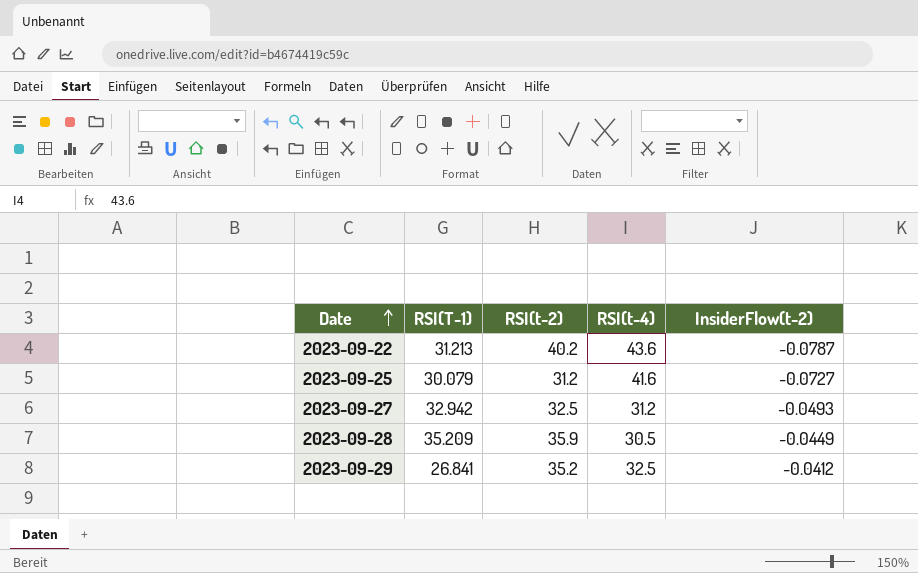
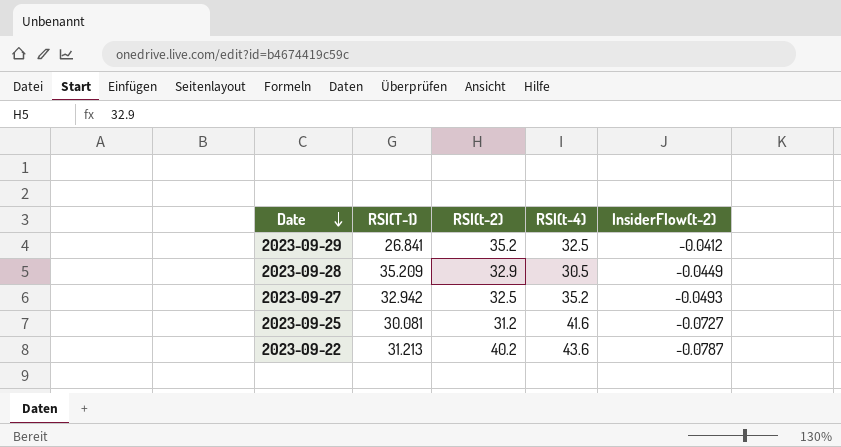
row order: Date ascending -> Date descending
2023-09-28 | RSI(t-2): 35.9 -> 32.9
2023-09-27 | RSI(t-4): 31.2 -> 35.2
2023-09-25 | RSI(T-1): 30.079 -> 30.081

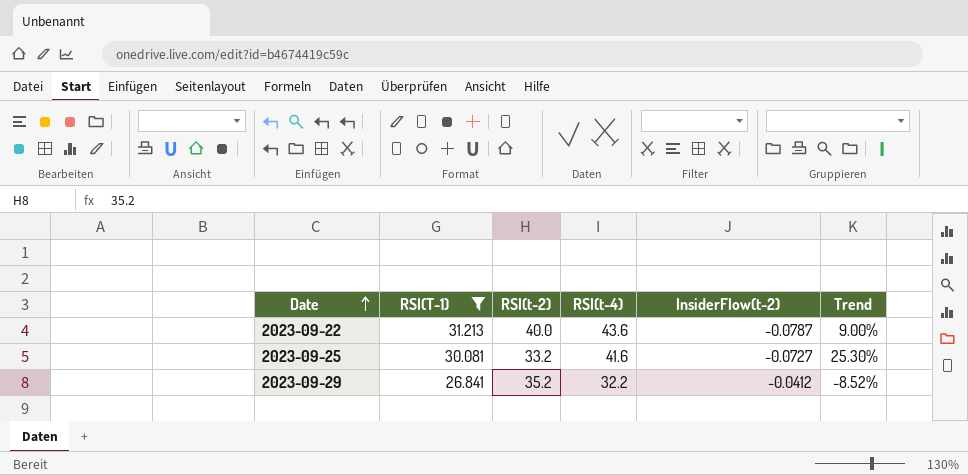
filter: none -> RSI(T-1) <= 31.213
row order: Date descending -> Date ascending
column Trend | formula: none -> ([RSI(t-4)] - [RSI(t-2)]) / [RSI(t-2)]
2023-09-22 | RSI(t-2): 40.2 -> 40.0
2023-09-25 | RSI(t-2): 31.2 -> 33.2
2023-09-29 | RSI(t-4): 32.5 -> 32.2

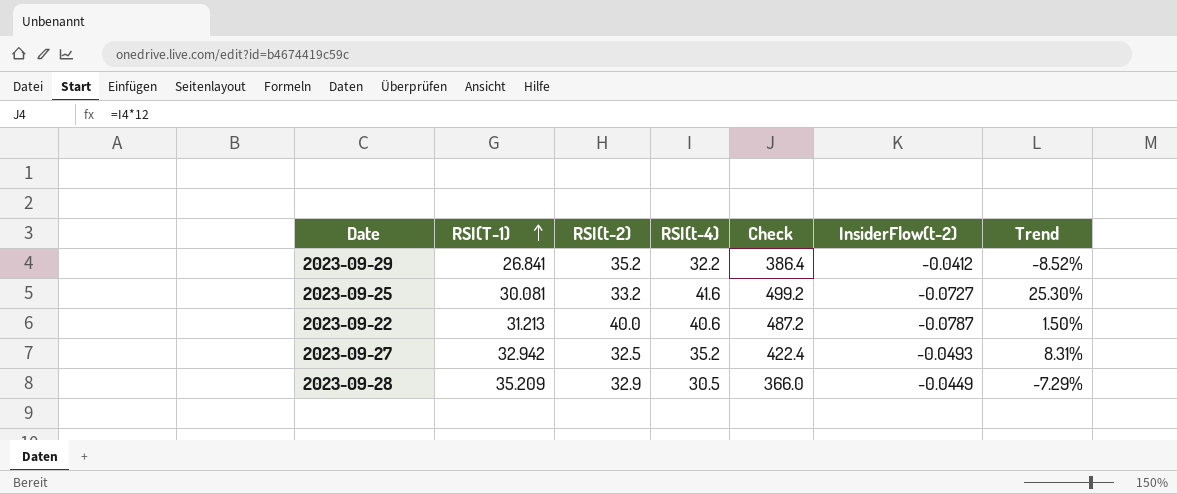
filter: RSI(T-1) <= 31.213 -> none
row order: Date ascending -> RSI(T-1) ascending
column Check | formula: none -> [RSI(t-4)] * 12
2023-09-22 | RSI(t-4): 43.6 -> 40.6
2023-09-22 | Trend: 9.00% -> 1.50%

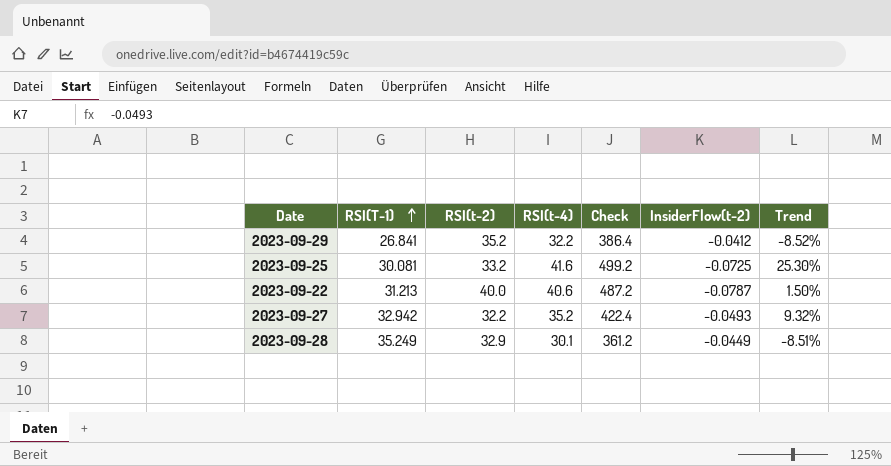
2023-09-25 | InsiderFlow(t-2): -0.0727 -> -0.0725
2023-09-27 | RSI(t-2): 32.5 -> 32.2
2023-09-27 | Trend: 8.31% -> 9.32%
2023-09-28 | RSI(T-1): 35.209 -> 35.249
2023-09-28 | RSI(t-4): 30.5 -> 30.1
2023-09-28 | Check: 366.0 -> 361.2
2023-09-28 | Trend: -7.29% -> -8.51%

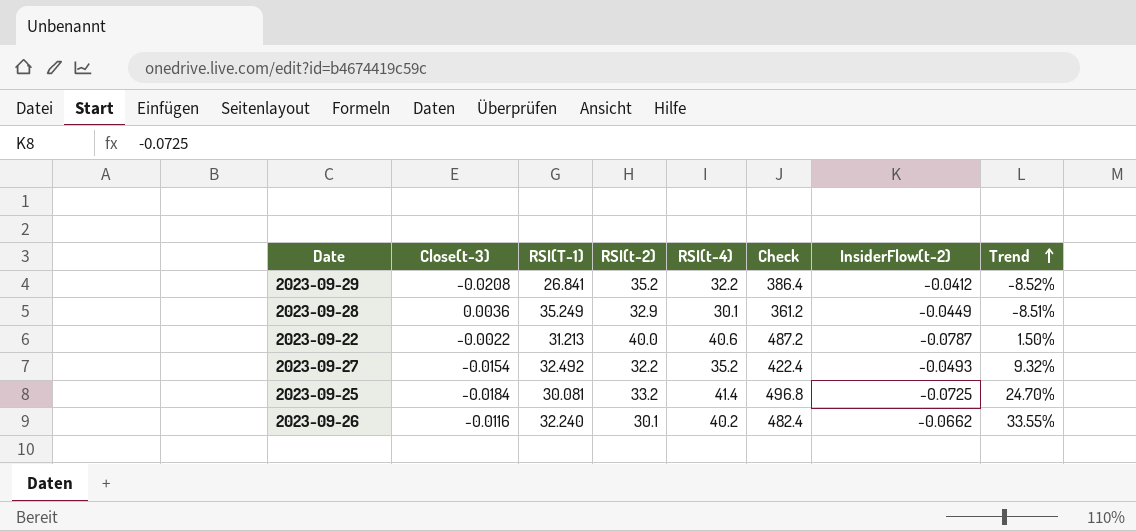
row order: RSI(T-1) ascending -> Trend ascending
column Close(t-3) | position: none -> 2
2023-09-27 | RSI(T-1): 32.942 -> 32.492
2023-09-25 | RSI(t-4): 41.6 -> 41.4
2023-09-25 | Check: 499.2 -> 496.8
2023-09-25 | Trend: 25.30% -> 24.70%
row 2023-09-26: none -> -0.0116 | 32.240 | 30.1 | 40.2 | 482.4 | -0.0662 | 33.55%

